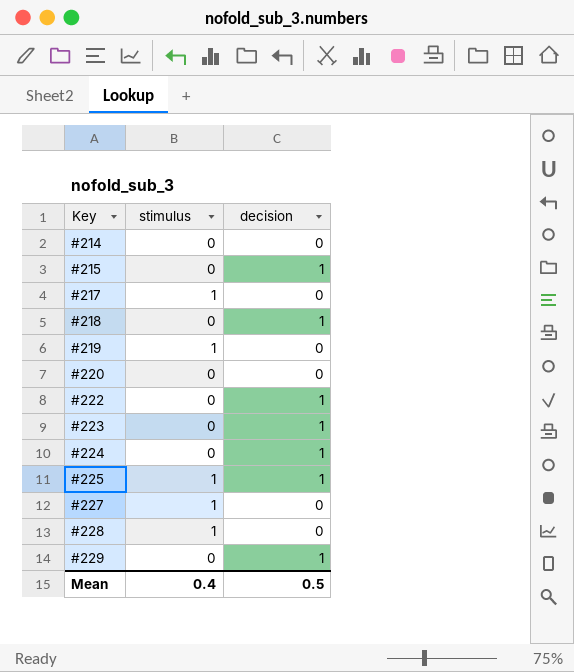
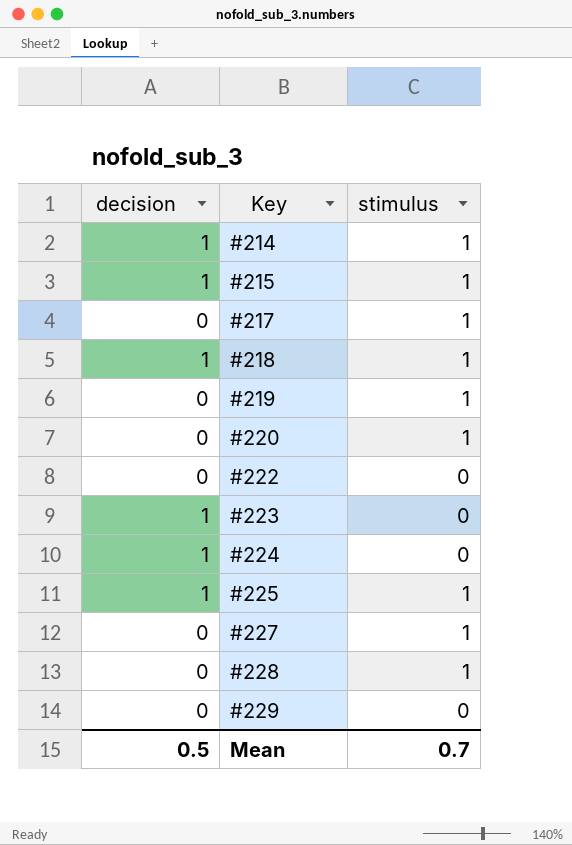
column decision | position: 3 -> 1
#214 | decision: 0 -> 1
#214 | stimulus: 0 -> 1
#215 | stimulus: 0 -> 1
#218 | stimulus: 0 -> 1
#220 | stimulus: 0 -> 1
#222 | decision: 1 -> 0
#229 | decision: 1 -> 0
Mean | stimulus: 0.4 -> 0.7

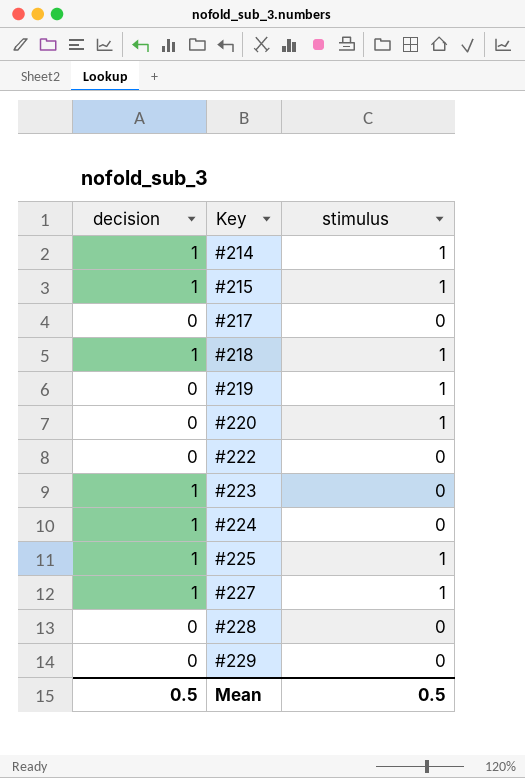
#217 | stimulus: 1 -> 0
#227 | decision: 0 -> 1
#228 | stimulus: 1 -> 0
Mean | stimulus: 0.7 -> 0.5

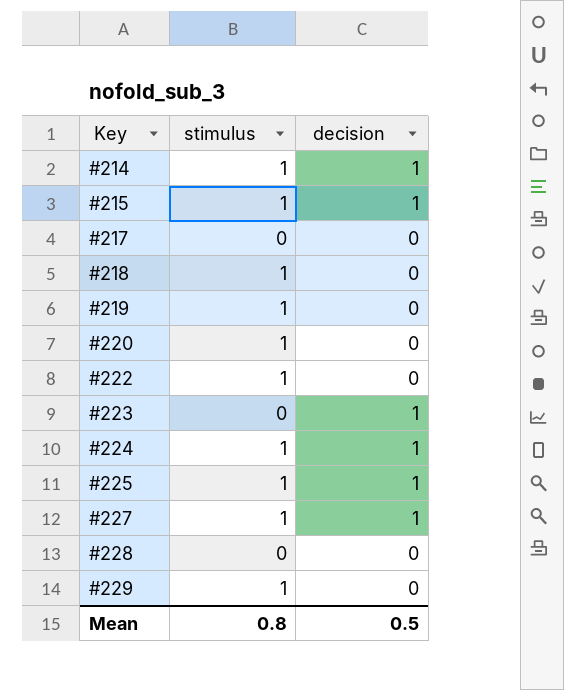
column decision | position: 1 -> 3
#218 | decision: 1 -> 0
#222 | stimulus: 0 -> 1
#224 | stimulus: 0 -> 1
#229 | stimulus: 0 -> 1
Mean | stimulus: 0.5 -> 0.8

